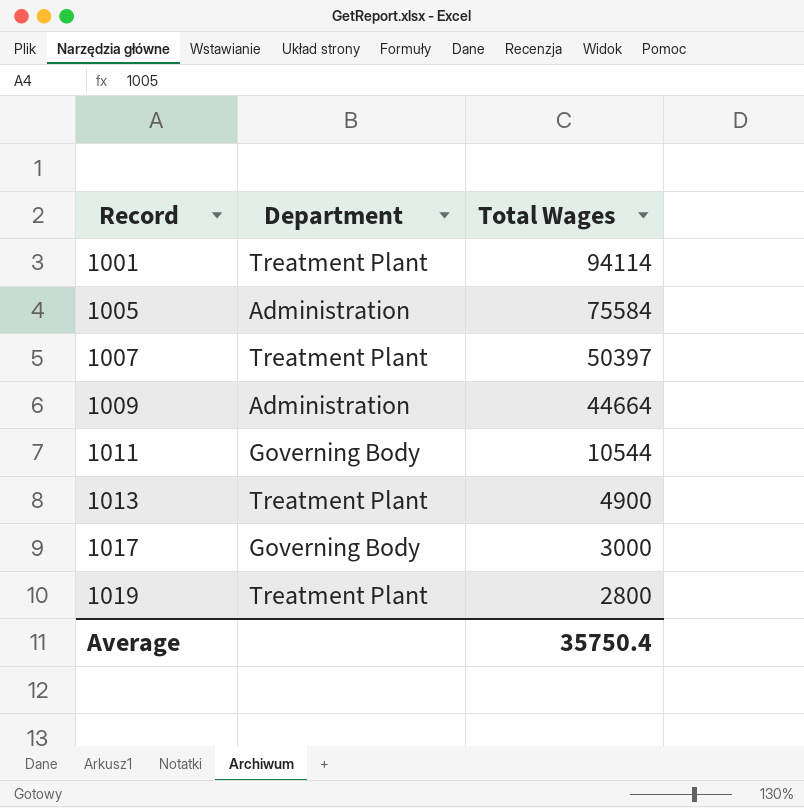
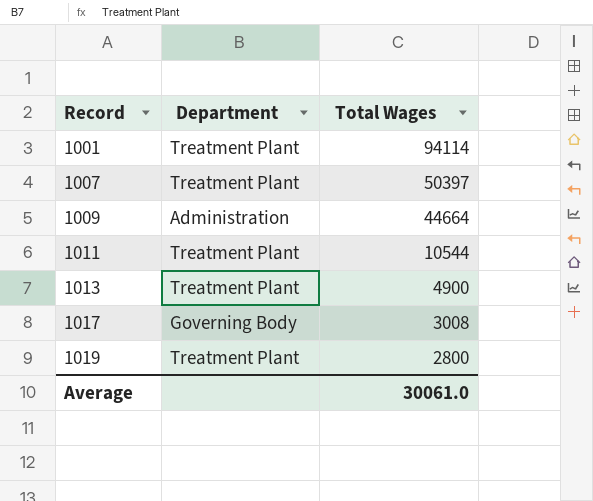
row 1005: Administration | 75584 -> none
1011 | Department: Governing Body -> Treatment Plant
1017 | Total Wages: 3000 -> 3008
Average | Total Wages: 35750.4 -> 30061.0

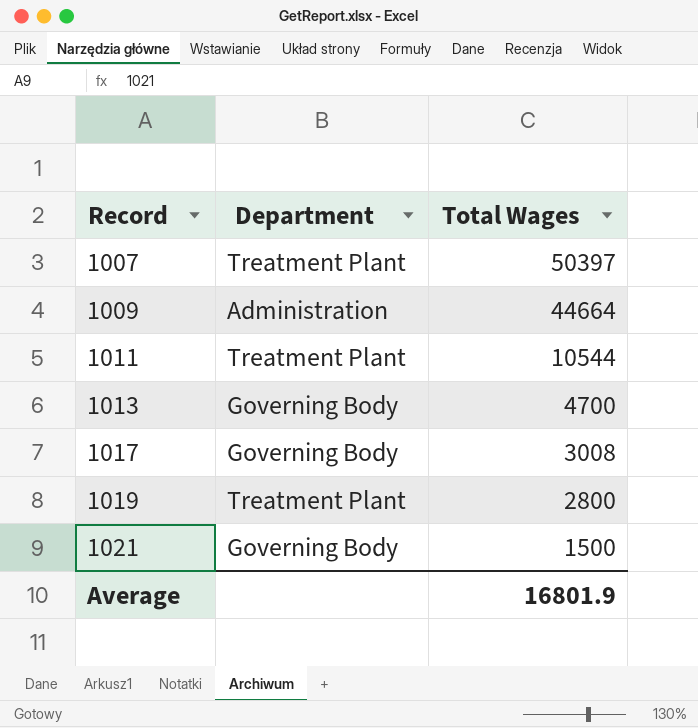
row 1001: Treatment Plant | 94114 -> none
1013 | Department: Treatment Plant -> Governing Body
1013 | Total Wages: 4900 -> 4700
row 1021: none -> Governing Body | 1500
Average | Total Wages: 30061.0 -> 16801.9

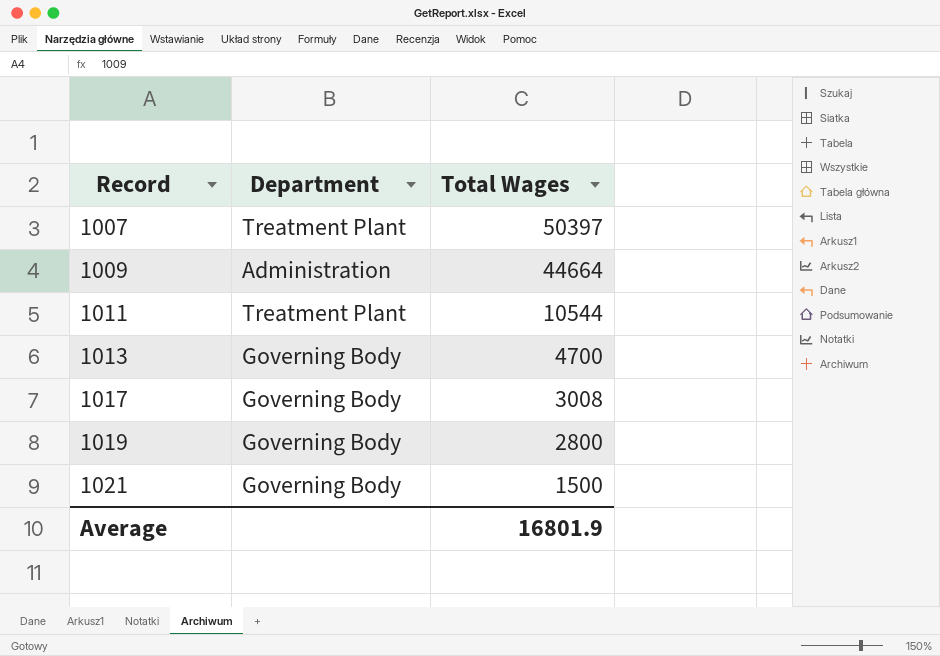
1019 | Department: Treatment Plant -> Governing Body

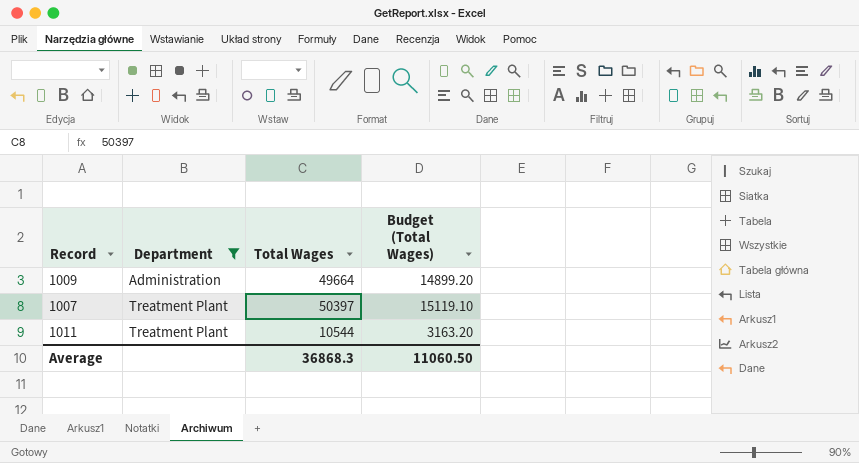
filter: none -> Department != Governing Body
row order: Record ascending -> Department ascending
column Budget (Total Wages) | formula: none -> [Total Wages] * 0.3
1009 | Total Wages: 44664 -> 49664
Average | Total Wages: 16801.9 -> 36868.3

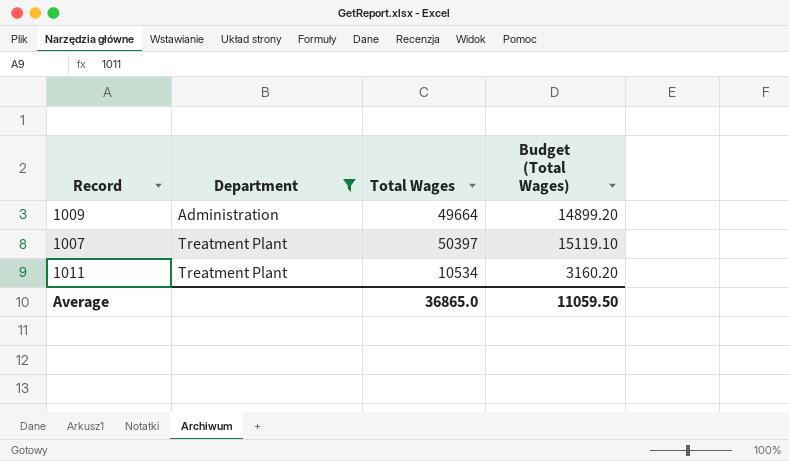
1011 | Total Wages: 10544 -> 10534
1011 | Budget (Total Wages): 3163.20 -> 3160.20
Average | Total Wages: 36868.3 -> 36865.0
Average | Budget (Total Wages): 11060.50 -> 11059.50

